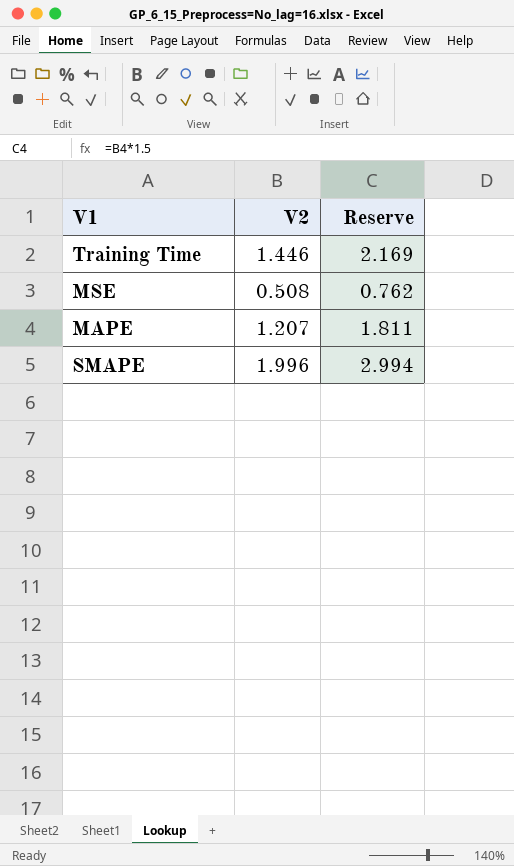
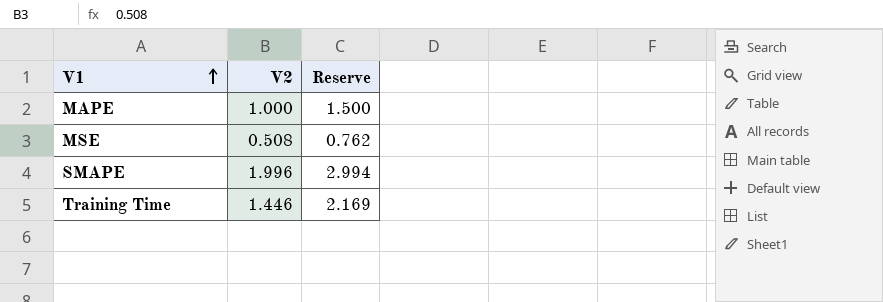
row order: none -> V1 ascending
MAPE | V2: 1.207 -> 1.000
MAPE | Reserve: 1.811 -> 1.500

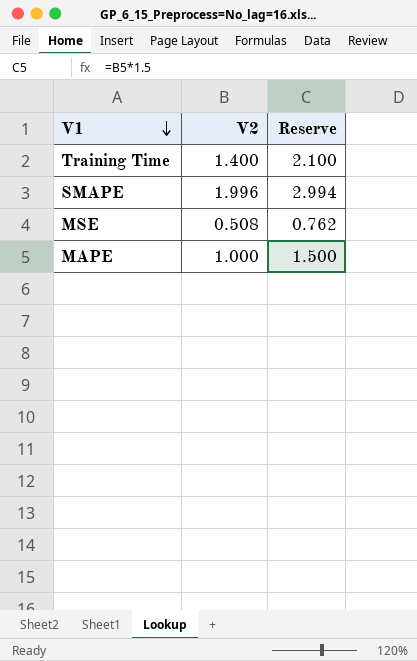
row order: V1 ascending -> V1 descending
Training Time | V2: 1.446 -> 1.400
Training Time | Reserve: 2.169 -> 2.100

